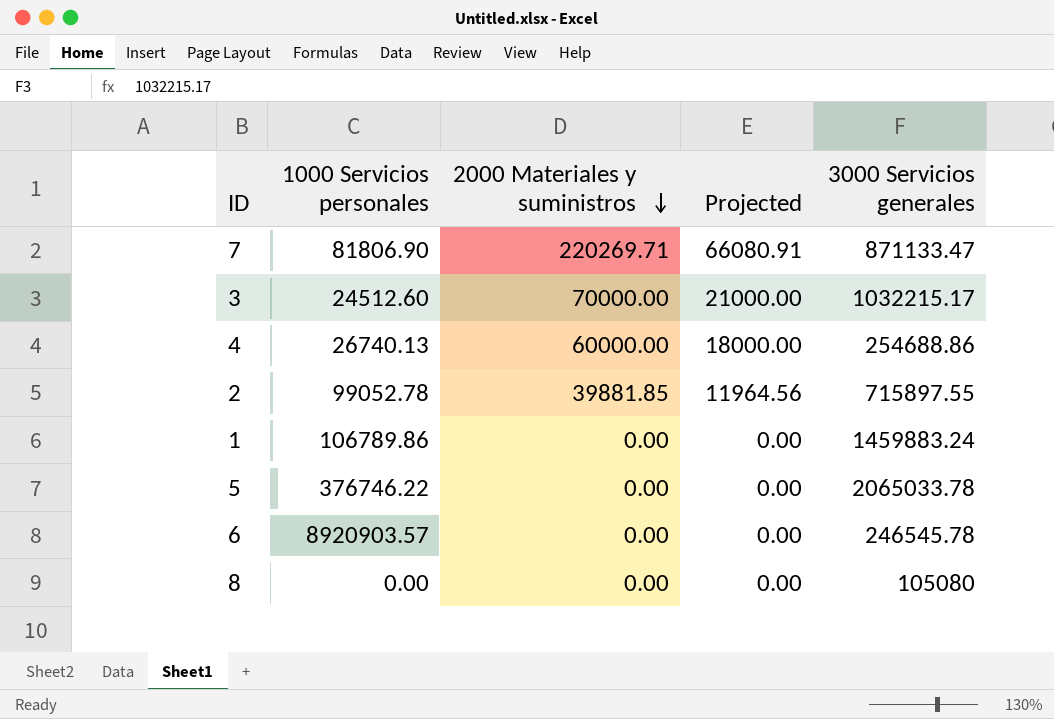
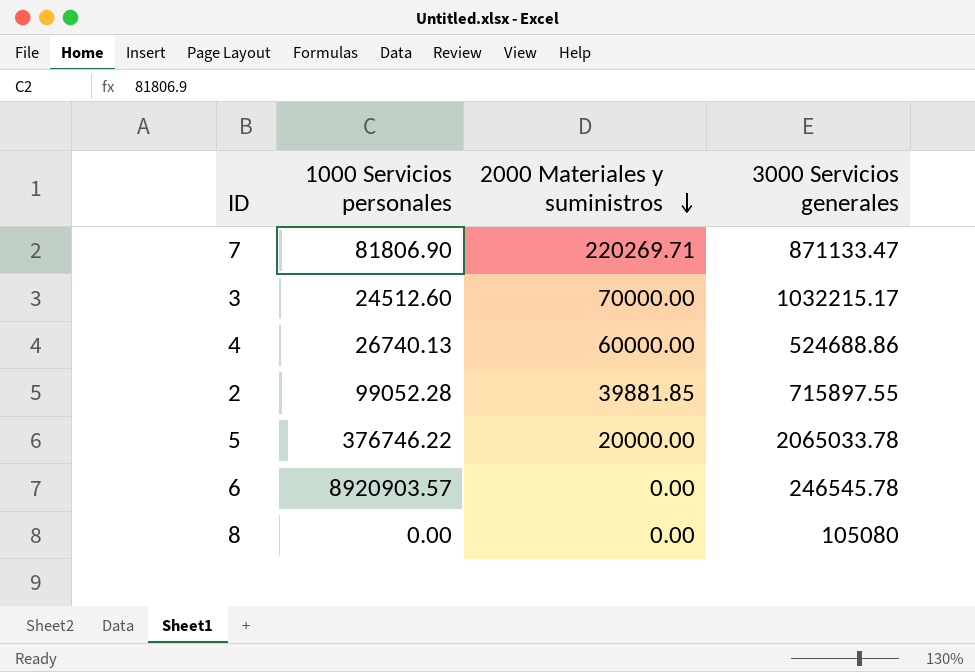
column Projected | formula: [2000 Materiales y suministros] * 0.3 -> none
row 1: 106789.86 | 0.00 | 0.00 | 1459883.24 -> none
4 | 3000 Servicios generales: 254688.86 -> 524688.86
2 | 1000 Servicios personales: 99052.78 -> 99052.28
5 | 2000 Materiales y suministros: 0.00 -> 20000.00

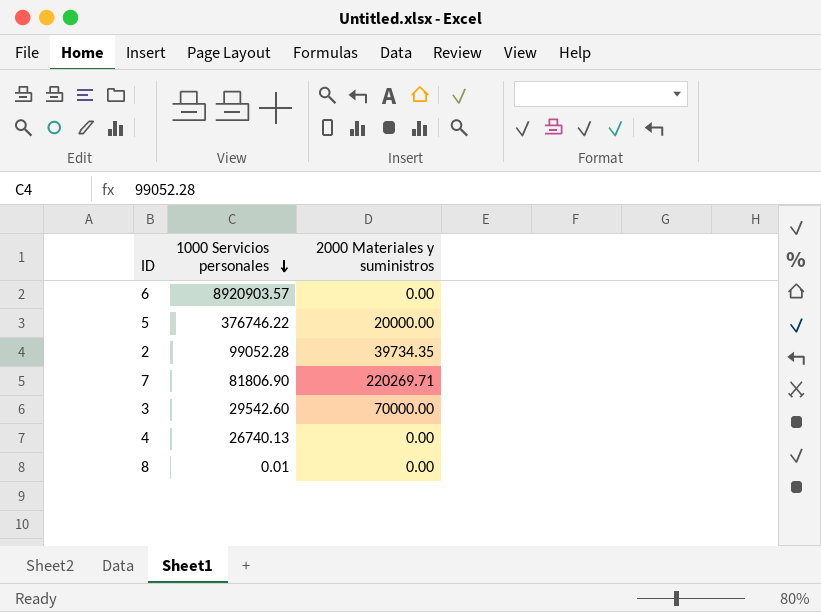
row order: 2000 Materiales y suministros descending -> 1000 Servicios personales descending
column 3000 Servicios generales | position: 4 -> none
2 | 2000 Materiales y suministros: 39881.85 -> 39734.35
3 | 1000 Servicios personales: 24512.60 -> 29542.60
4 | 2000 Materiales y suministros: 60000.00 -> 0.00
8 | 1000 Servicios personales: 0.00 -> 0.01

